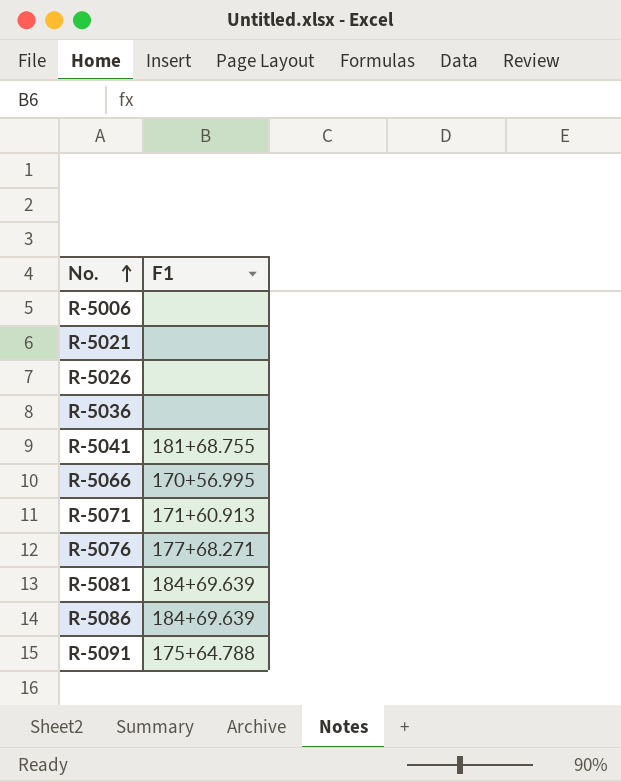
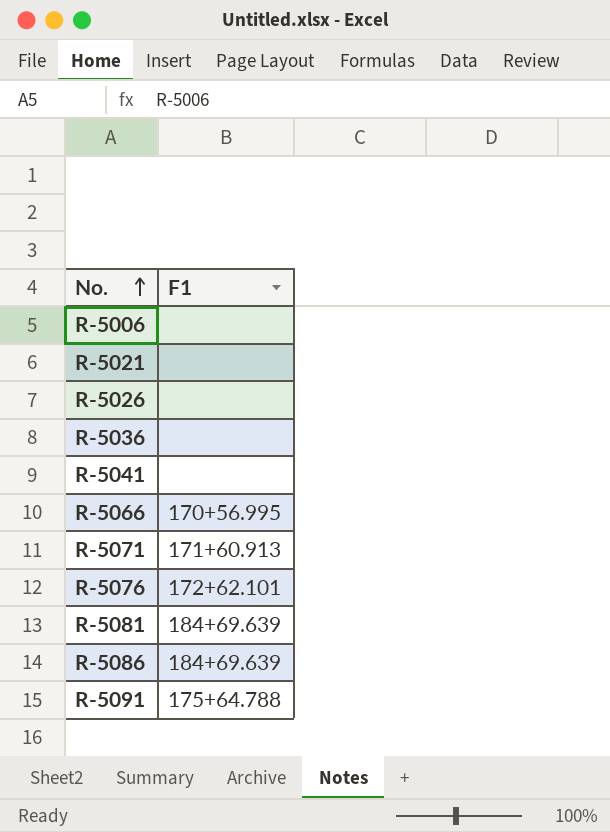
R-5041 | F1: 181+68.755 -> none
R-5076 | F1: 177+68.271 -> 172+62.101

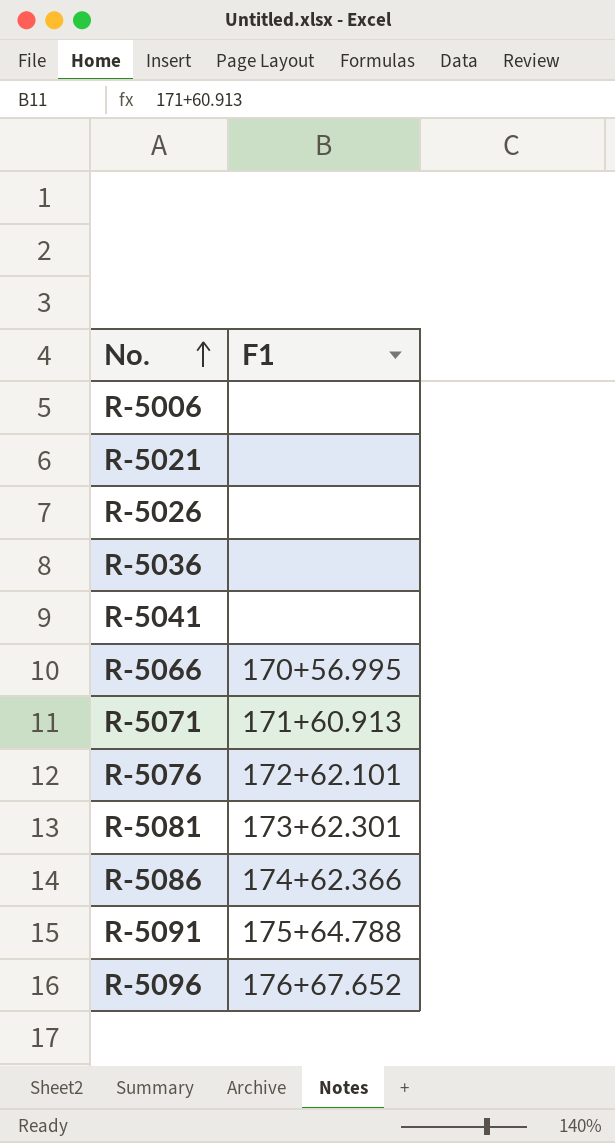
R-5081 | F1: 184+69.639 -> 173+62.301
R-5086 | F1: 184+69.639 -> 174+62.366
row R-5096: none -> 176+67.652

